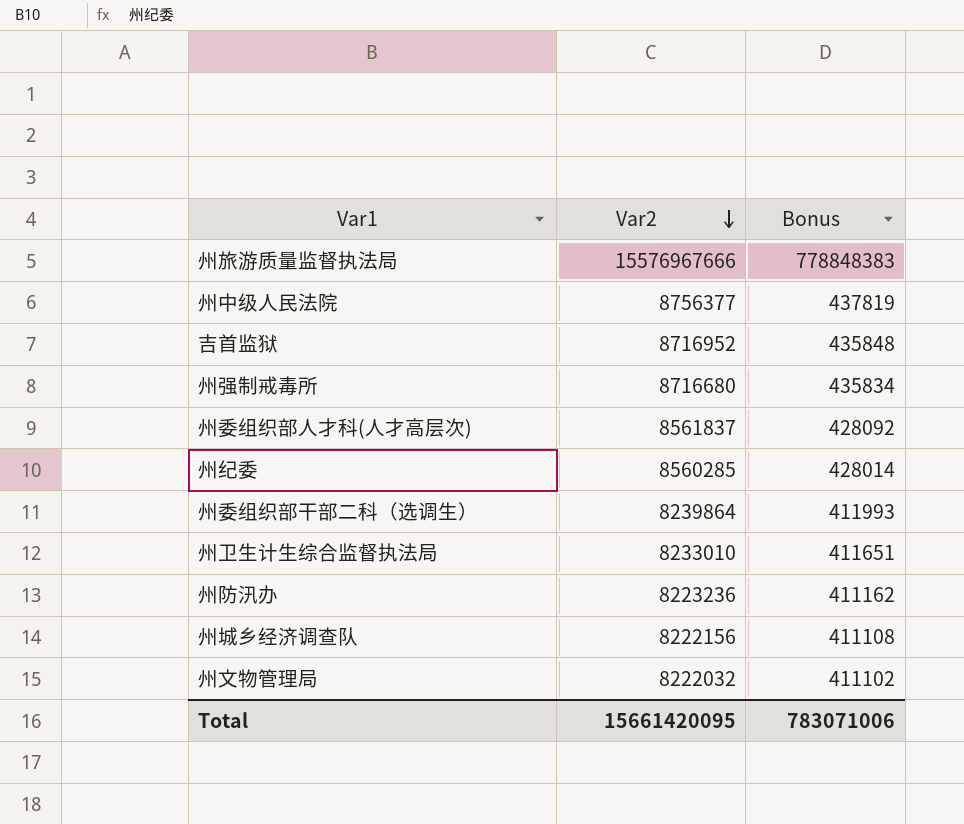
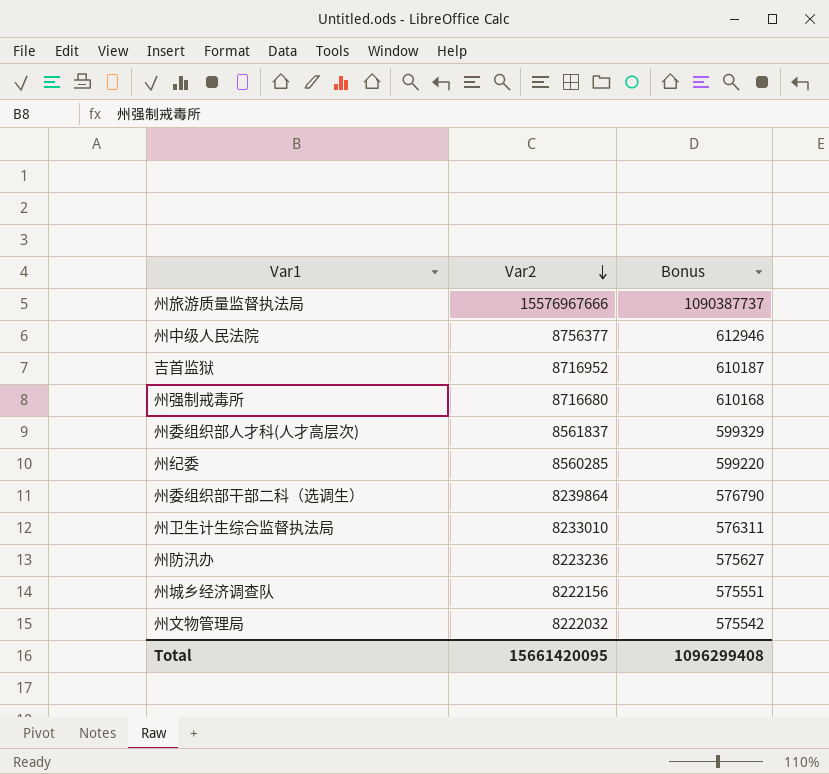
column Bonus | formula: [Var2] * 0.05 -> [Var2] * 0.07
Total | Bonus: 783071006 -> 1096299408

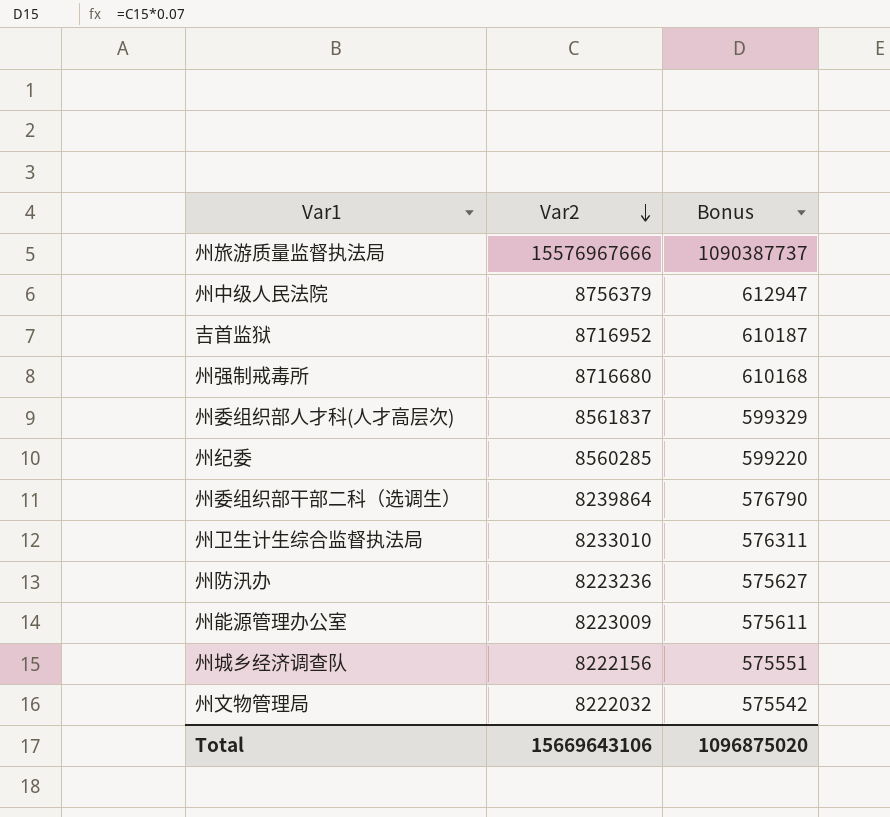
州中级人民法院 | Var2: 8756377 -> 8756379
州中级人民法院 | Bonus: 612946 -> 612947
row 州能源管理办公室: none -> 8223009 | 575611
Total | Var2: 15661420095 -> 15669643106
Total | Bonus: 1096299408 -> 1096875020

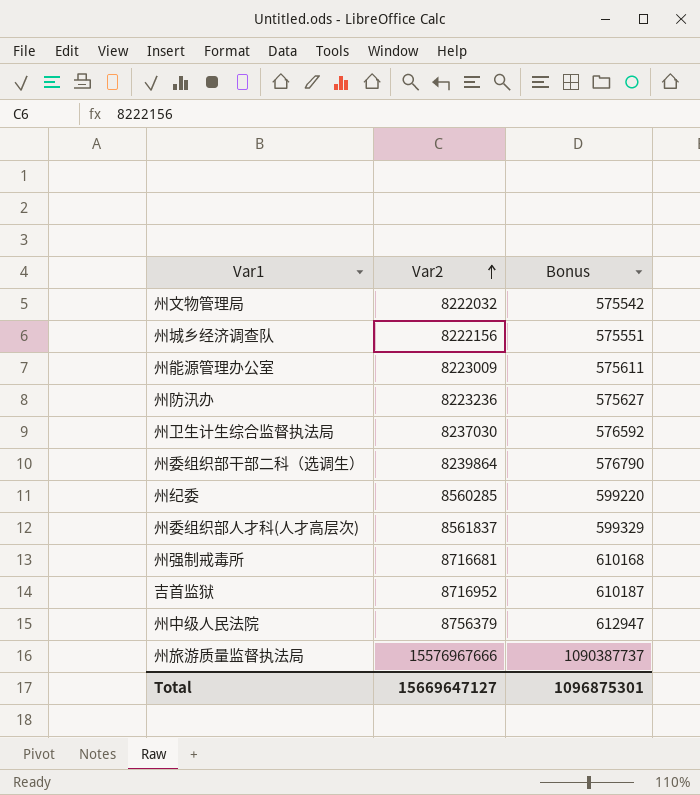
row order: Var2 descending -> Var2 ascending
州卫生计生综合监督执法局 | Var2: 8233010 -> 8237030
州卫生计生综合监督执法局 | Bonus: 576311 -> 576592
州强制戒毒所 | Var2: 8716680 -> 8716681
Total | Var2: 15669643106 -> 15669647127
Total | Bonus: 1096875020 -> 1096875301

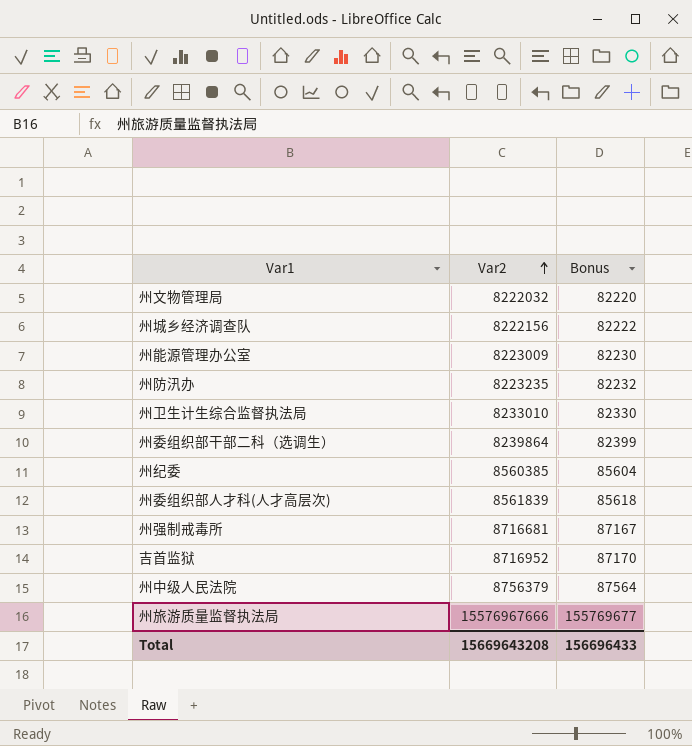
column Bonus | formula: [Var2] * 0.07 -> [Var2] * 0.01
州防汛办 | Var2: 8223236 -> 8223235
州卫生计生综合监督执法局 | Var2: 8237030 -> 8233010
州纪委 | Var2: 8560285 -> 8560385
州委组织部人才科(人才高层次) | Var2: 8561837 -> 8561839
Total | Var2: 15669647127 -> 15669643208
Total | Bonus: 1096875301 -> 156696433

